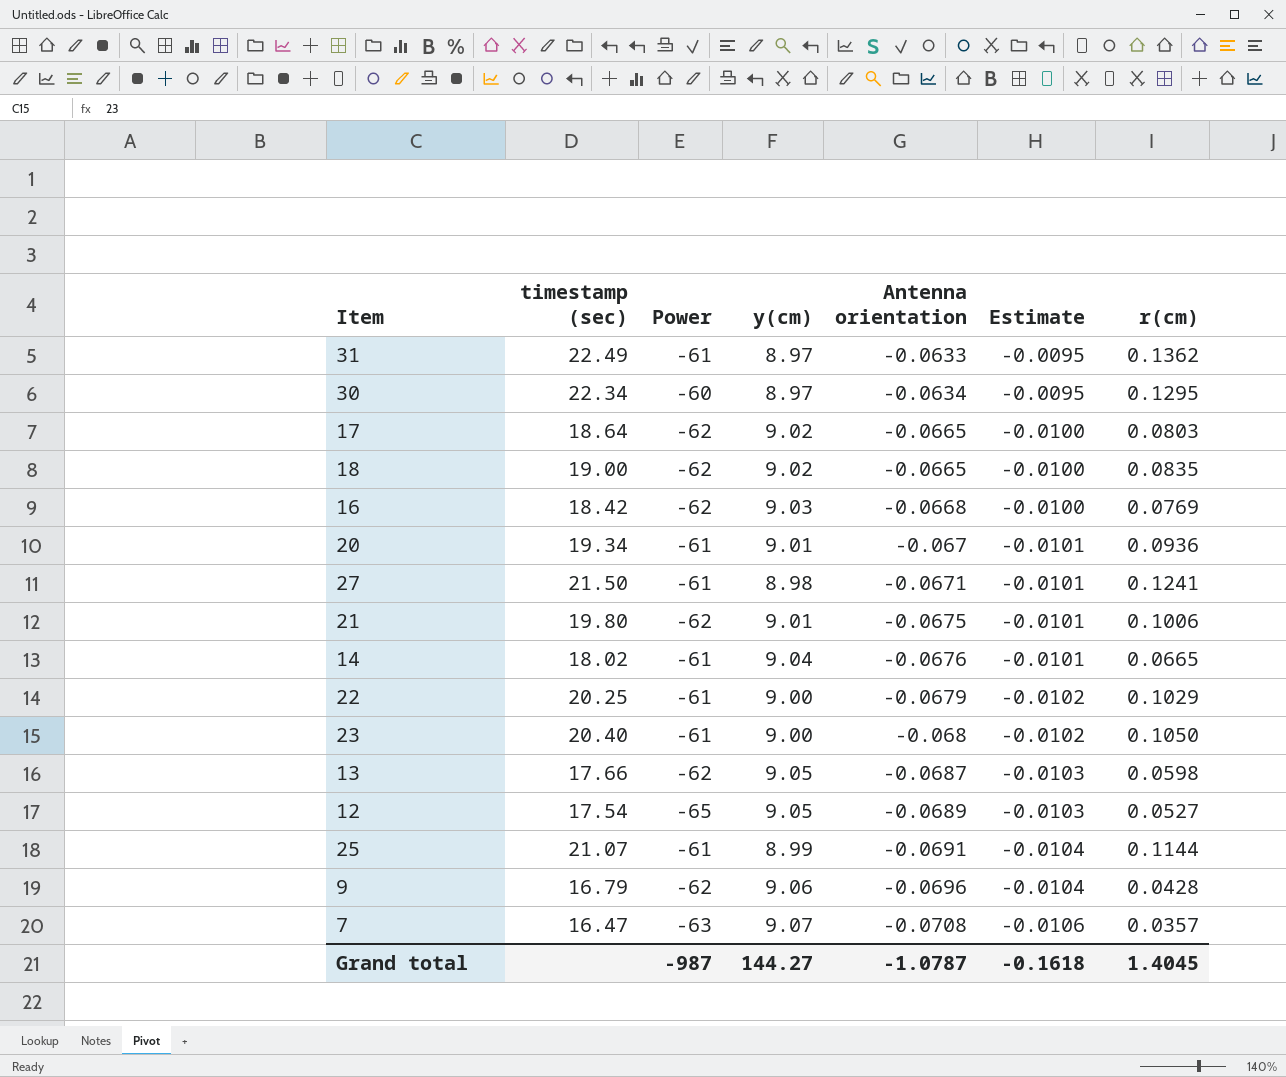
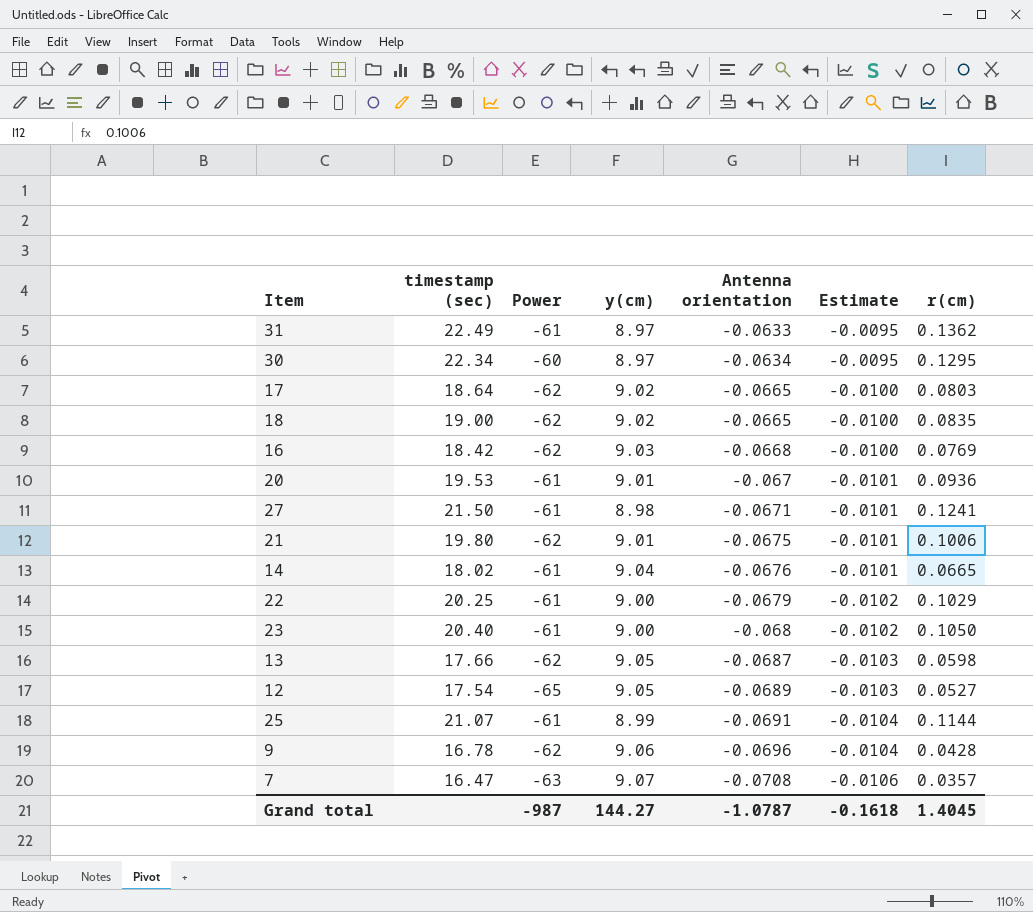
20 | timestamp (sec): 19.34 -> 19.53
9 | timestamp (sec): 16.79 -> 16.78

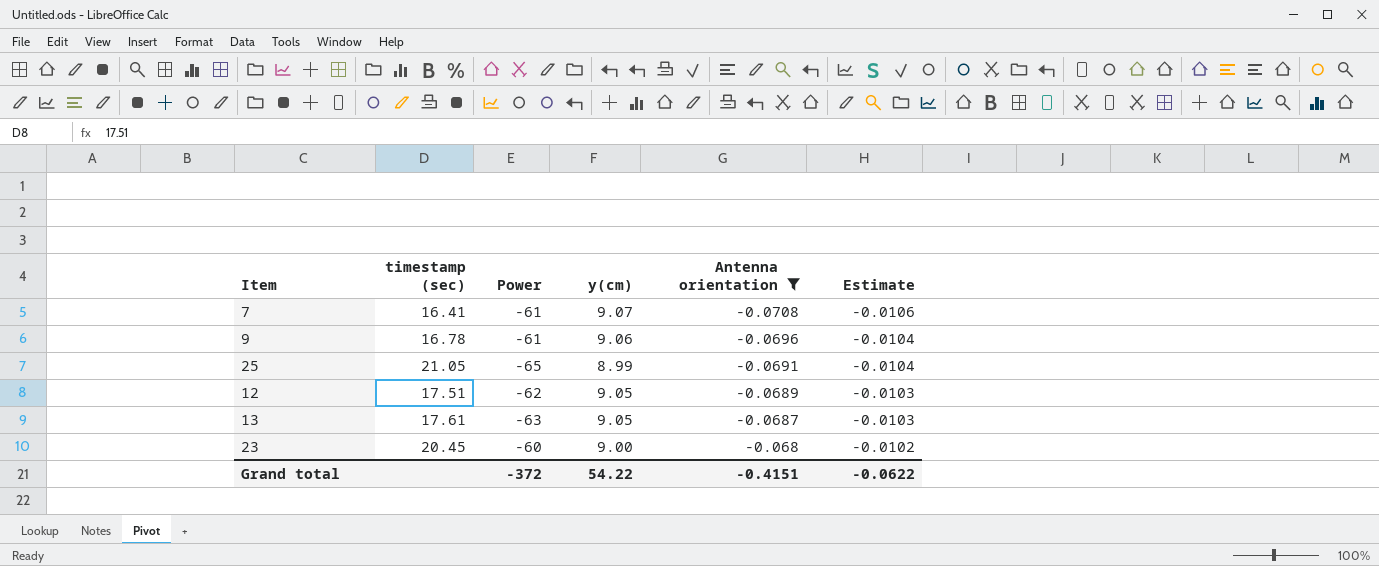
filter: none -> Antenna orientation <= -0.068
row order: Antenna orientation descending -> Antenna orientation ascending
column r(cm) | position: 7 -> none
7 | timestamp (sec): 16.47 -> 16.41
7 | Power: -63 -> -61
9 | Power: -62 -> -61
25 | timestamp (sec): 21.07 -> 21.05
25 | Power: -61 -> -65
12 | timestamp (sec): 17.54 -> 17.51
12 | Power: -65 -> -62
13 | timestamp (sec): 17.66 -> 17.61
13 | Power: -62 -> -63
23 | timestamp (sec): 20.40 -> 20.45
23 | Power: -61 -> -60
Grand total | Power: -987 -> -372
Grand total | y(cm): 144.27 -> 54.22
Grand total | Antenna orientation: -1.0787 -> -0.4151
Grand total | Estimate: -0.1618 -> -0.0622

